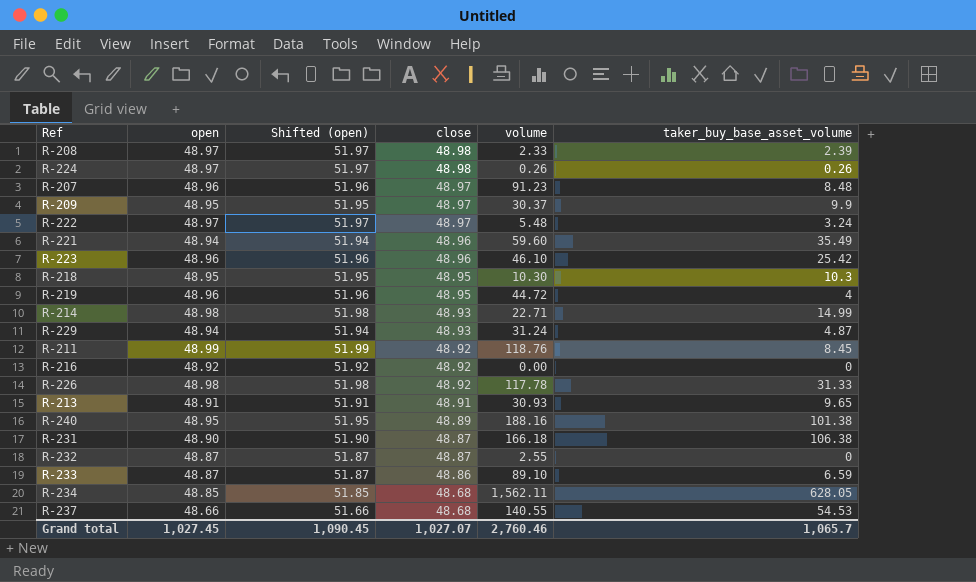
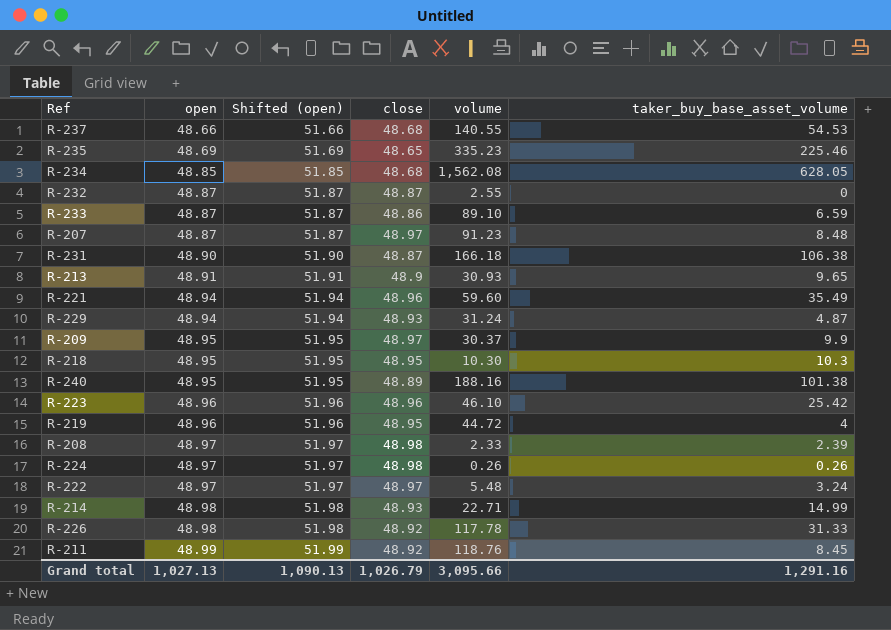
row order: close descending -> open ascending
row R-216: 48.92 | 51.92 | 48.92 | 0.00 | 0 -> none
row R-235: none -> 48.69 | 51.69 | 48.65 | 335.23 | 225.46
R-234 | volume: 1,562.11 -> 1,562.08
R-207 | open: 48.96 -> 48.87
R-207 | Shifted (open): 51.96 -> 51.87
R-213 | close: 48.91 -> 48.9
Grand total | open: 1,027.45 -> 1,027.13
Grand total | Shifted (open): 1,090.45 -> 1,090.13
Grand total | close: 1,027.07 -> 1,026.79
Grand total | volume: 2,760.46 -> 3,095.66
Grand total | taker_buy_base_asset_volume: 1,065.7 -> 1,291.16

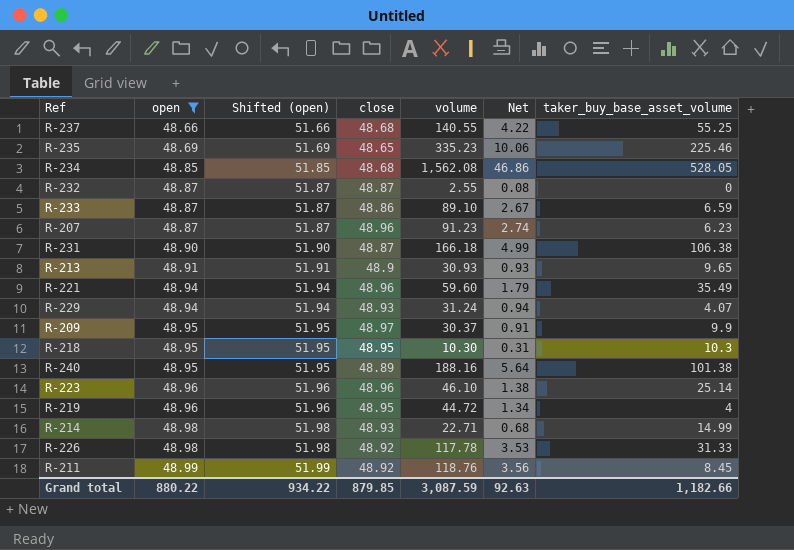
filter: none -> open != 48.97
column Net | formula: none -> [volume] * 0.03
R-237 | taker_buy_base_asset_volume: 54.53 -> 55.25
R-234 | taker_buy_base_asset_volume: 628.05 -> 528.05
R-207 | close: 48.97 -> 48.96
R-207 | taker_buy_base_asset_volume: 8.48 -> 6.23
R-229 | taker_buy_base_asset_volume: 4.87 -> 4.07
R-223 | taker_buy_base_asset_volume: 25.42 -> 25.14
Grand total | open: 1,027.13 -> 880.22
Grand total | Shifted (open): 1,090.13 -> 934.22
Grand total | close: 1,026.79 -> 879.85
Grand total | volume: 3,095.66 -> 3,087.59
Grand total | taker_buy_base_asset_volume: 1,291.16 -> 1,182.66

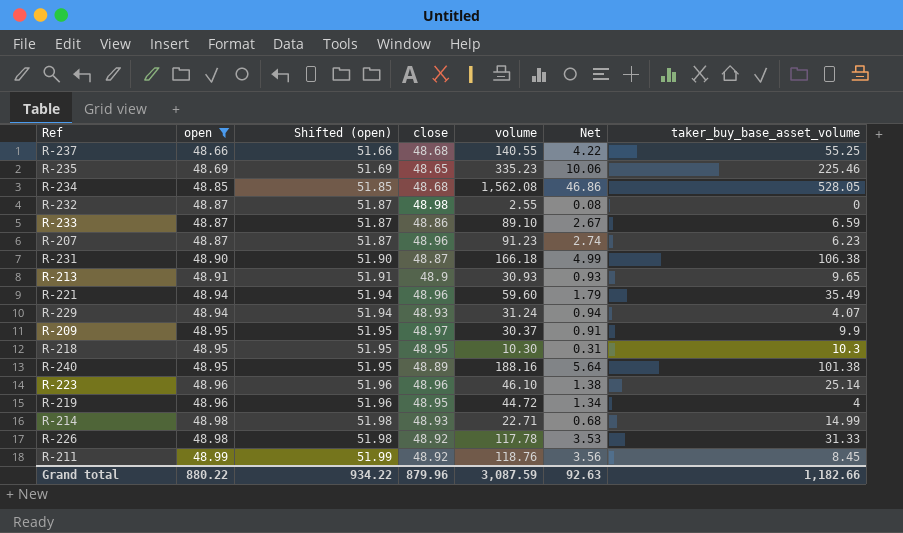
R-232 | close: 48.87 -> 48.98
Grand total | close: 879.85 -> 879.96

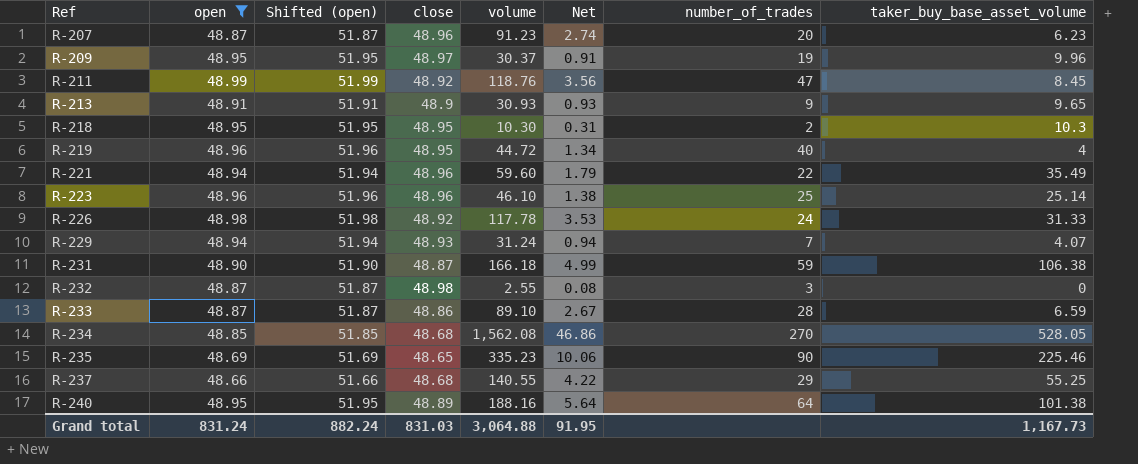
row order: open ascending -> Ref ascending
column number_of_trades | position: none -> 7
row R-214: 48.98 | 51.98 | 48.93 | 22.71 | 0.68 | 14.99 -> none
R-209 | taker_buy_base_asset_volume: 9.9 -> 9.96
Grand total | open: 880.22 -> 831.24
Grand total | Shifted (open): 934.22 -> 882.24
Grand total | close: 879.96 -> 831.03
Grand total | volume: 3,087.59 -> 3,064.88
Grand total | Net: 92.63 -> 91.95
Grand total | taker_buy_base_asset_volume: 1,182.66 -> 1,167.73

